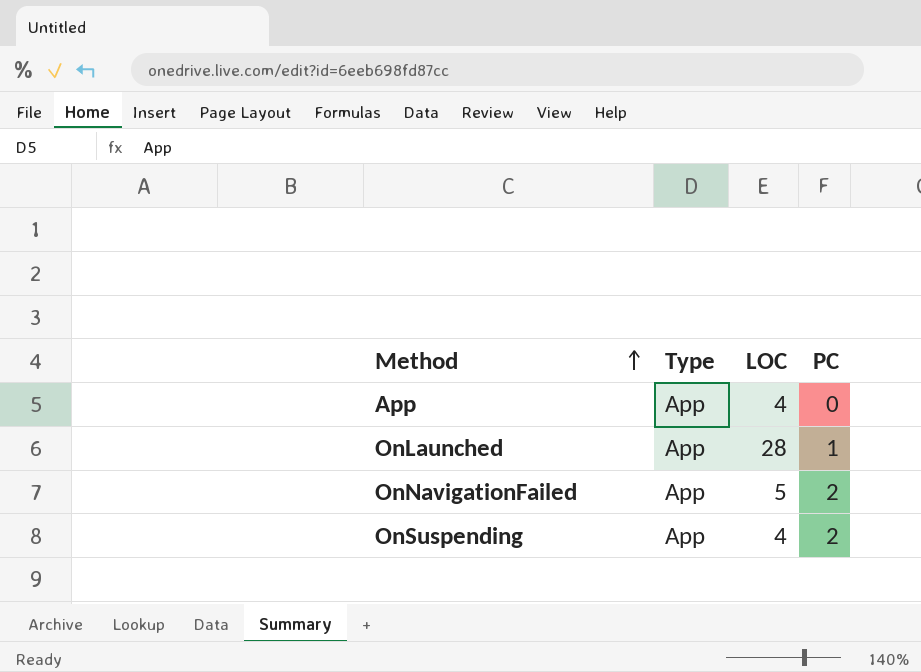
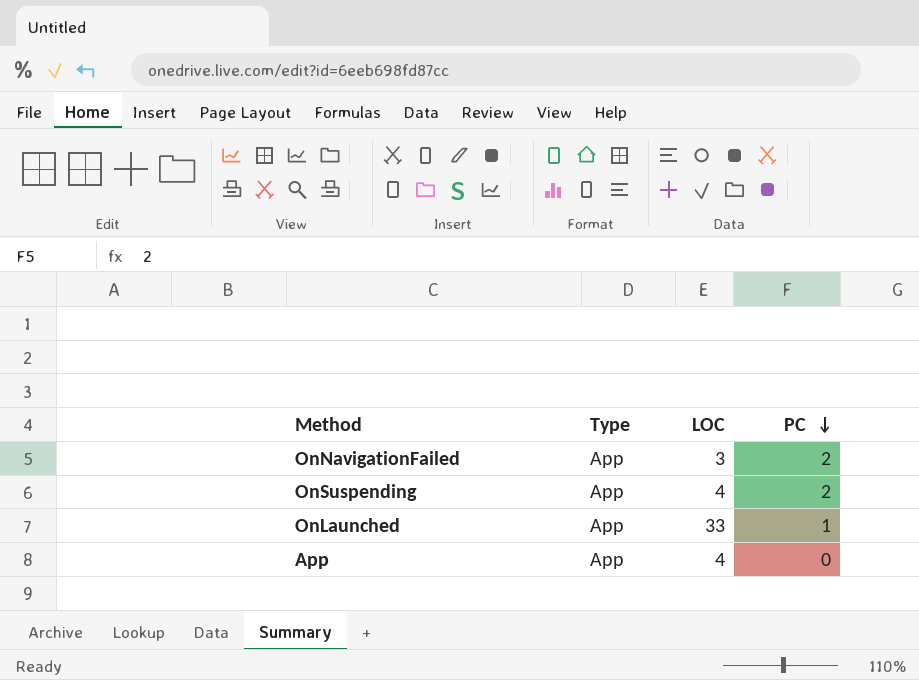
row order: Method ascending -> PC descending
OnNavigationFailed | LOC: 5 -> 3
OnLaunched | LOC: 28 -> 33

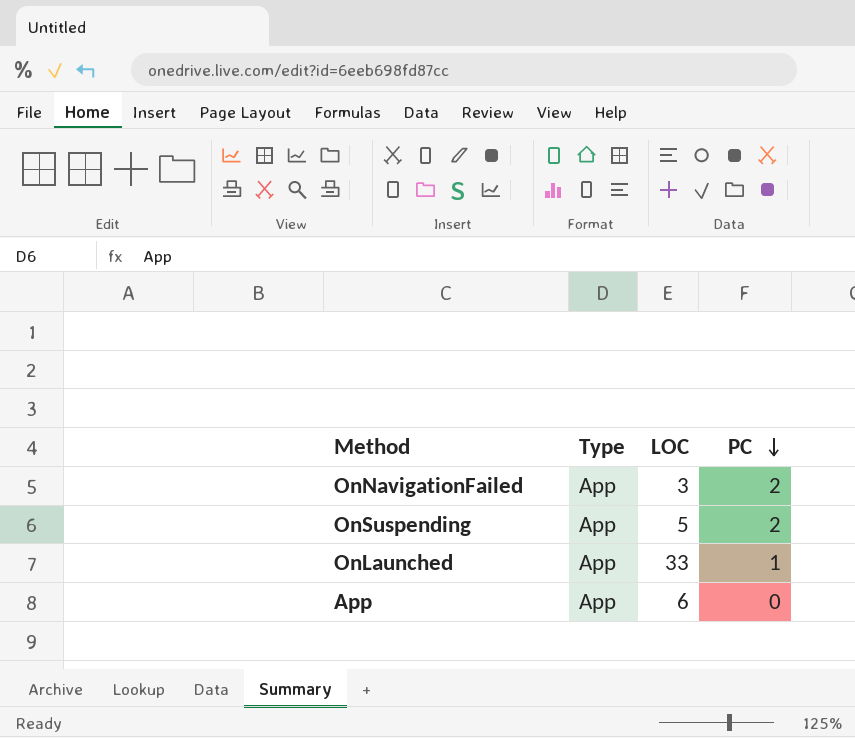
OnSuspending | LOC: 4 -> 5
App | LOC: 4 -> 6

